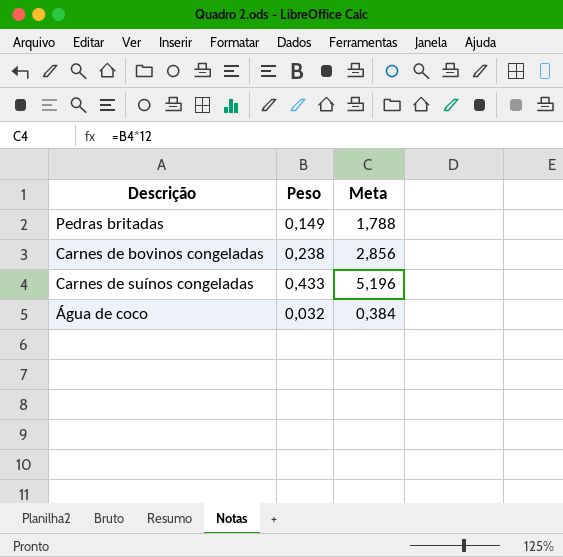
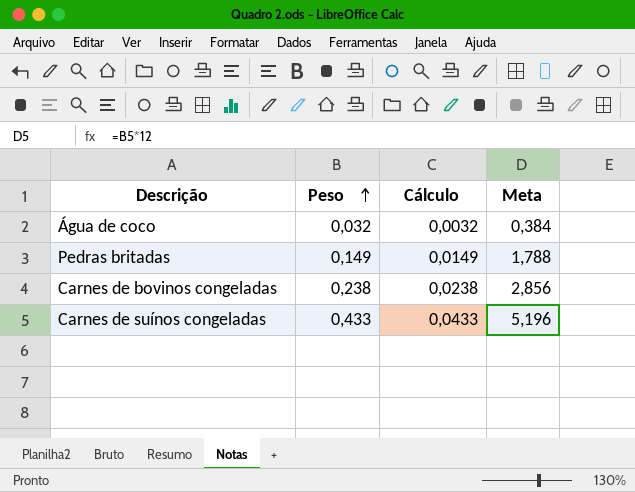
row order: none -> Peso ascending
column Cálculo | formula: none -> [Peso] * 0,1

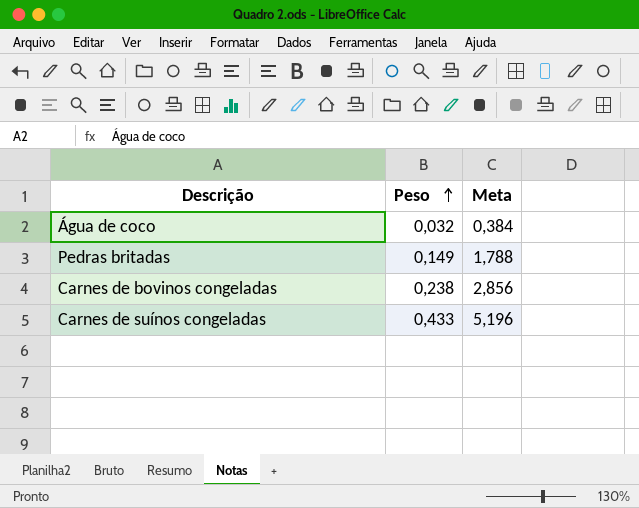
column Cálculo | formula: [Peso] * 0,1 -> none

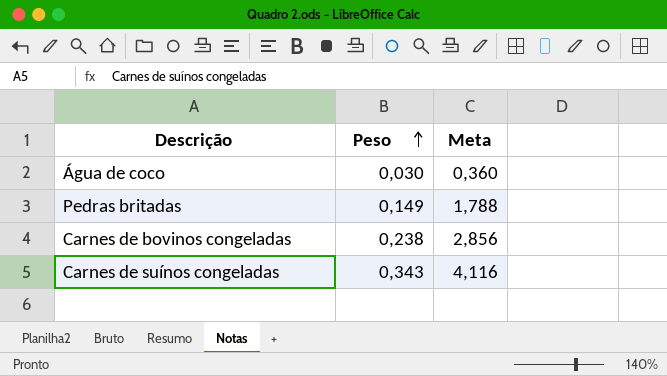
Água de coco | Peso: 0,032 -> 0,030
Água de coco | Meta: 0,384 -> 0,360
Carnes de suínos congeladas | Peso: 0,433 -> 0,343
Carnes de suínos congeladas | Meta: 5,196 -> 4,116

